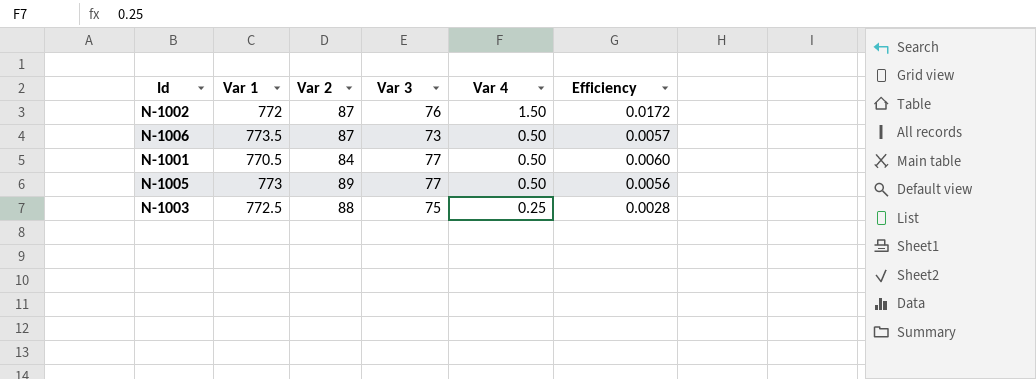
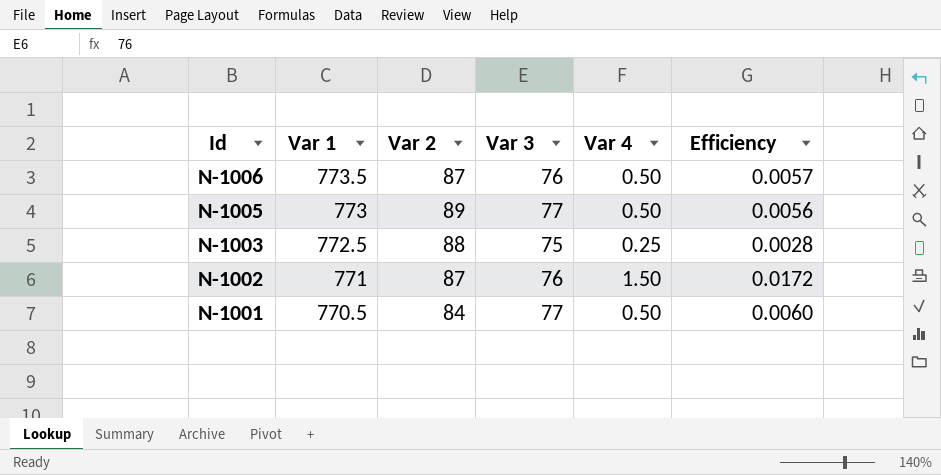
row order: Var 4 descending -> Id descending
N-1006 | Var 3: 73 -> 76
N-1002 | Var 1: 772 -> 771

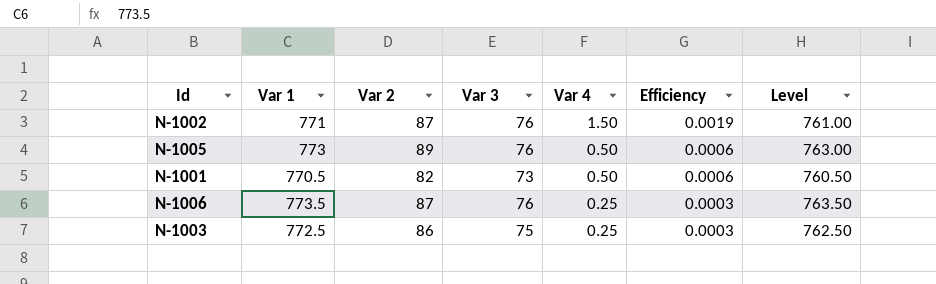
row order: Id descending -> Var 4 descending
column Efficiency | formula: [Var 4] / [Var 2] -> [Var 4] / [Var 1]
column Level | formula: none -> [Var 1] - 10
N-1005 | Var 3: 77 -> 76
N-1001 | Var 2: 84 -> 82
N-1001 | Var 3: 77 -> 73
N-1006 | Var 4: 0.50 -> 0.25
N-1003 | Var 2: 88 -> 86

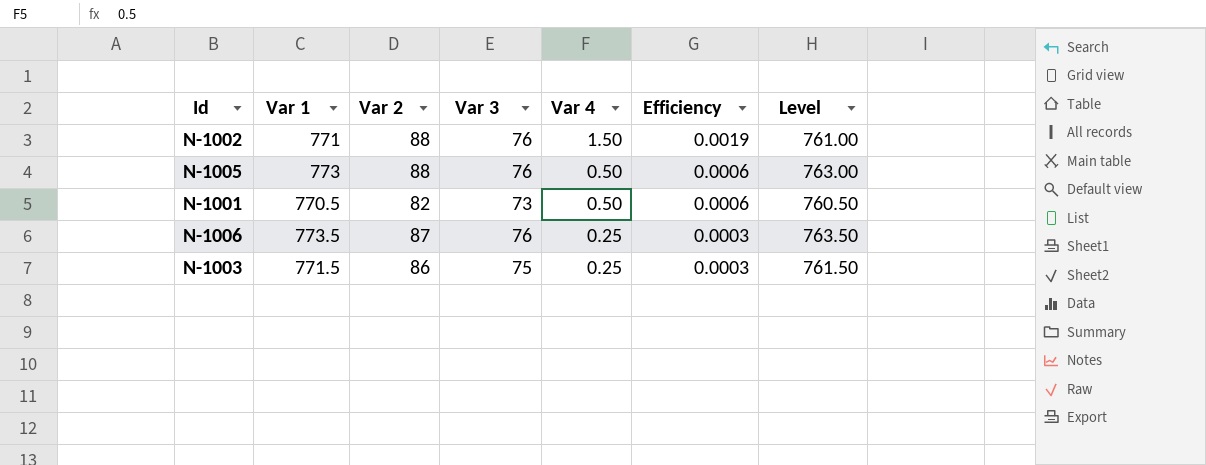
N-1002 | Var 2: 87 -> 88
N-1005 | Var 2: 89 -> 88
N-1003 | Var 1: 772.5 -> 771.5
N-1003 | Level: 762.50 -> 761.50

